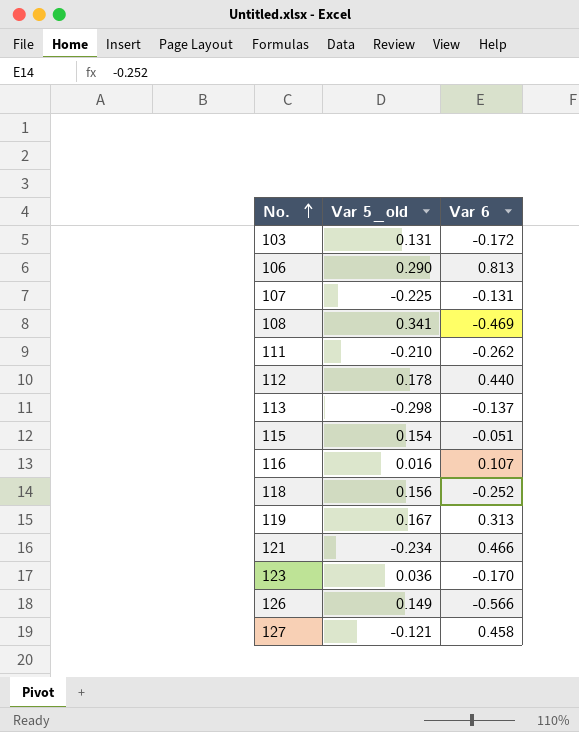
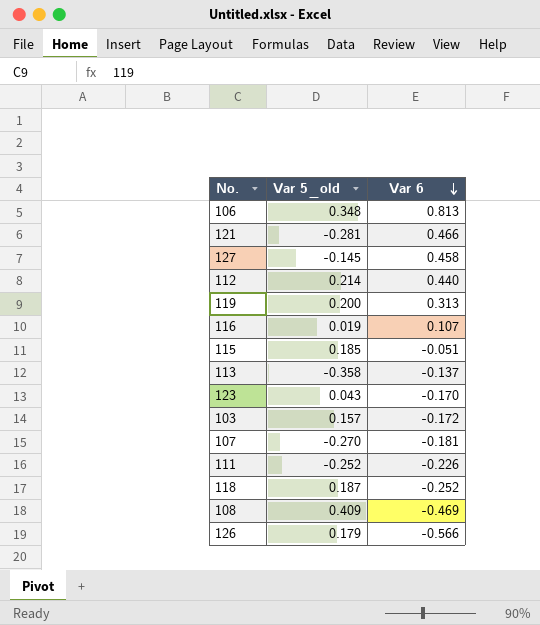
row order: No. ascending -> Var 6 descending
106 | Var 5_old: 0.290 -> 0.348
121 | Var 5_old: -0.234 -> -0.281
127 | Var 5_old: -0.121 -> -0.145
112 | Var 5_old: 0.178 -> 0.214
119 | Var 5_old: 0.167 -> 0.200
116 | Var 5_old: 0.016 -> 0.019
115 | Var 5_old: 0.154 -> 0.185
113 | Var 5_old: -0.298 -> -0.358
123 | Var 5_old: 0.036 -> 0.043
103 | Var 5_old: 0.131 -> 0.157
107 | Var 5_old: -0.225 -> -0.270
107 | Var 6: -0.131 -> -0.181
111 | Var 5_old: -0.210 -> -0.252
111 | Var 6: -0.262 -> -0.226
118 | Var 5_old: 0.156 -> 0.187
108 | Var 5_old: 0.341 -> 0.409
126 | Var 5_old: 0.149 -> 0.179

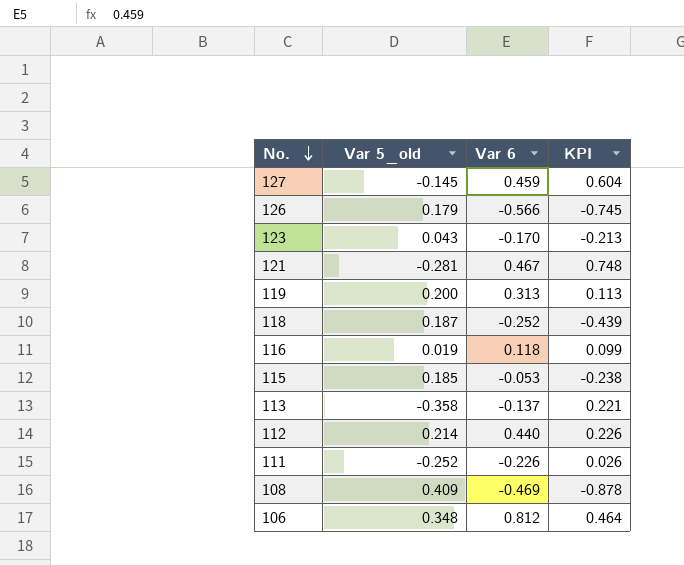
row order: Var 6 descending -> No. descending
column KPI | formula: none -> [Var 6] - [Var 5_old]
row 103: 0.157 | -0.172 -> none
row 107: -0.270 | -0.181 -> none
127 | Var 6: 0.458 -> 0.459
121 | Var 6: 0.466 -> 0.467
116 | Var 6: 0.107 -> 0.118
115 | Var 6: -0.051 -> -0.053
106 | Var 6: 0.813 -> 0.812

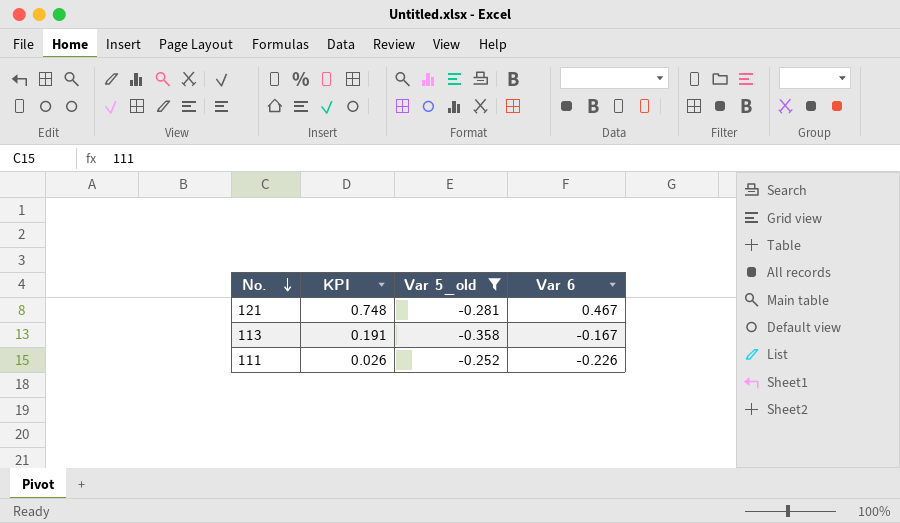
filter: none -> Var 5_old <= -0.252
column KPI | position: 4 -> 2
113 | KPI: 0.221 -> 0.191
113 | Var 6: -0.137 -> -0.167

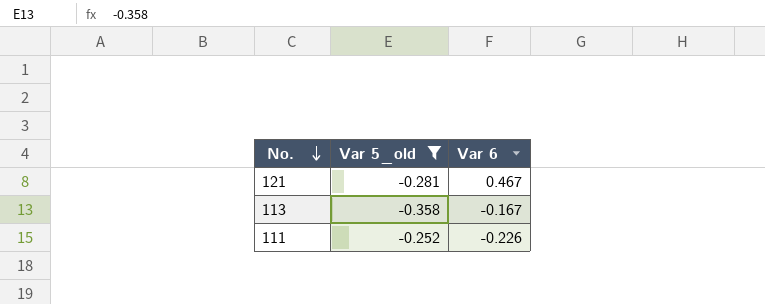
column KPI | formula: [Var 6] - [Var 5_old] -> none

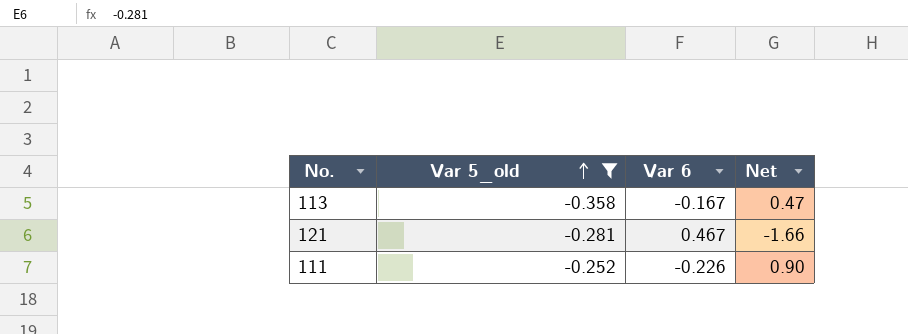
row order: No. descending -> Var 5_old ascending
column Net | formula: none -> [Var 6] / [Var 5_old]

